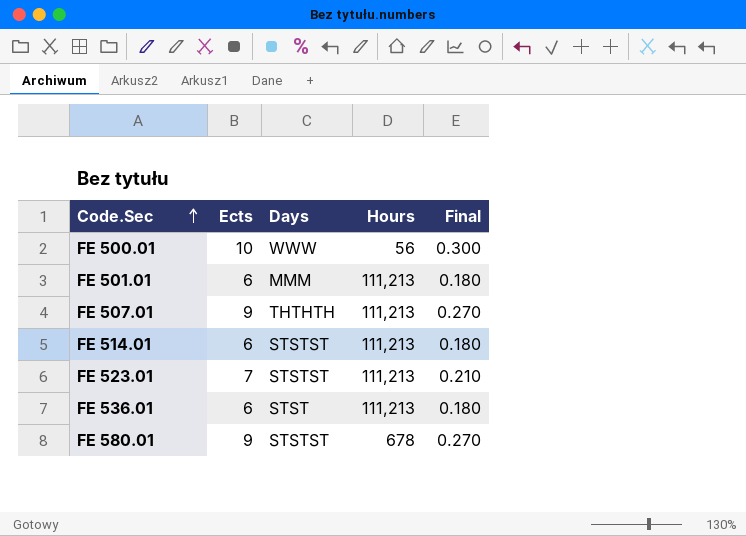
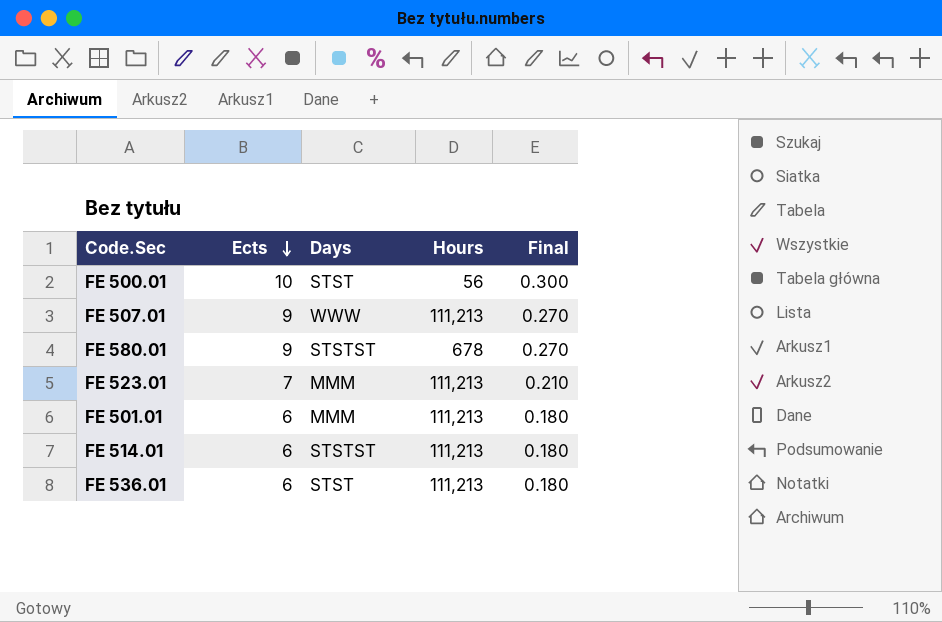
row order: Code.Sec ascending -> Ects descending
FE 500.01 | Days: WWW -> STST
FE 507.01 | Days: THTHTH -> WWW
FE 523.01 | Days: STSTST -> MMM

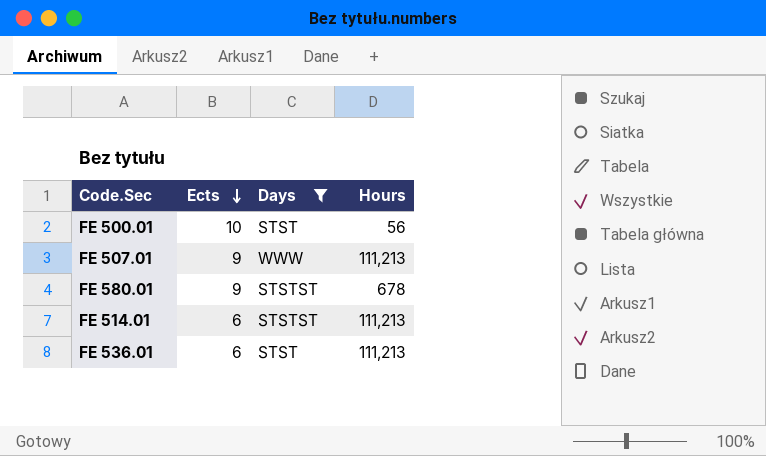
filter: none -> Days != MMM
column Final | formula: [Ects] * 0.03 -> none

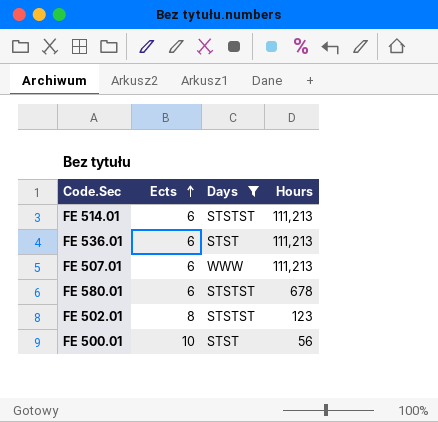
row order: Ects descending -> Ects ascending
FE 507.01 | Ects: 9 -> 6
FE 580.01 | Ects: 9 -> 6
row FE 502.01: none -> 8 | STSTST | 123

